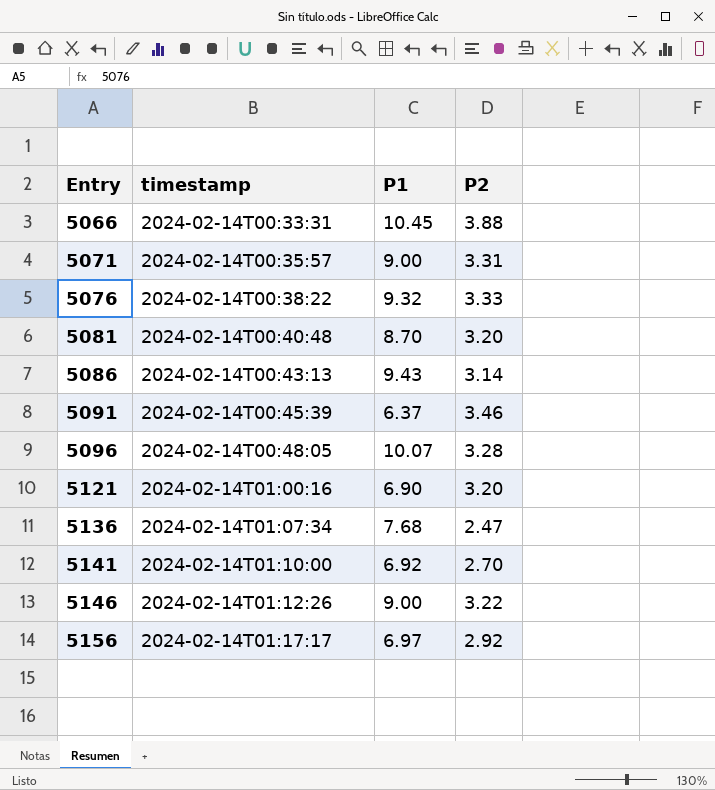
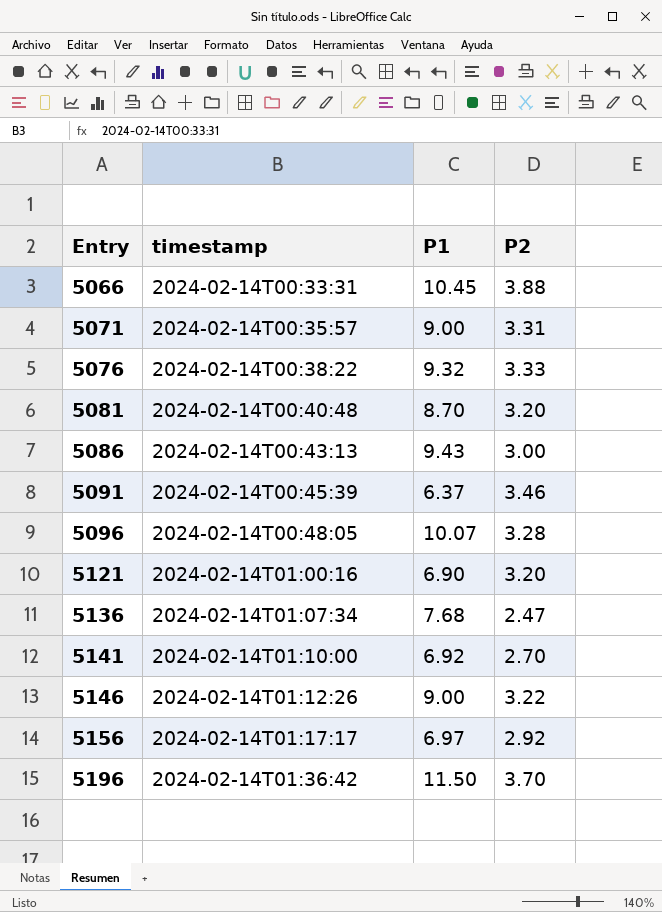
5086 | P2: 3.14 -> 3.00
row 5196: none -> 2024-02-14T01:36:42 | 11.50 | 3.70

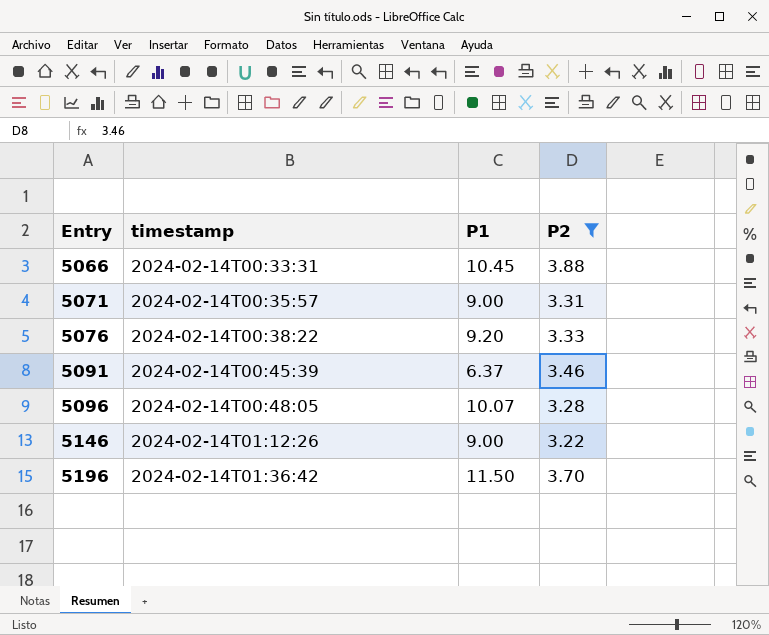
filter: none -> P2 >= 3.22
5076 | P1: 9.32 -> 9.20

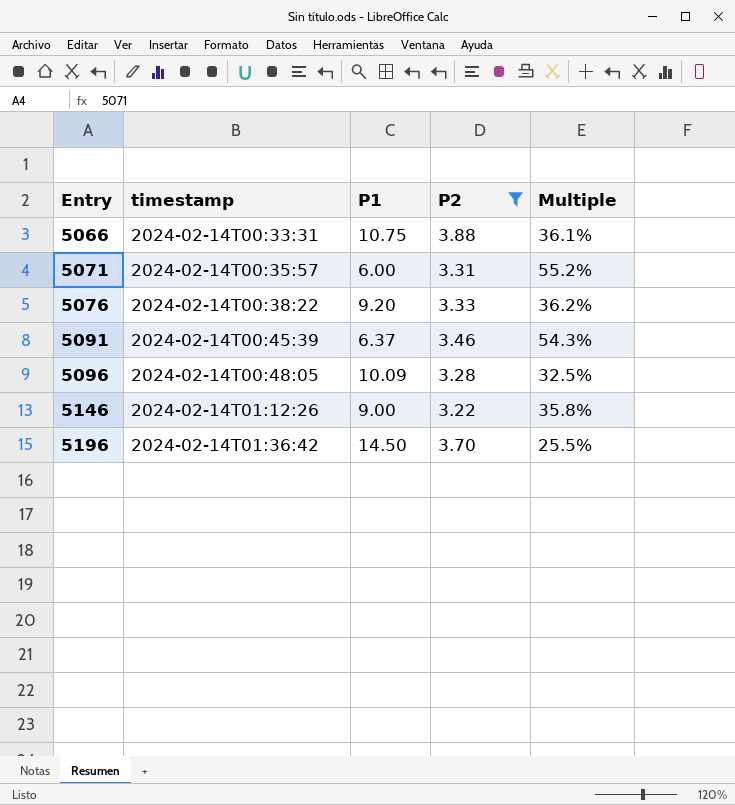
column Multiple | formula: none -> [P2] / [P1]
5066 | P1: 10.45 -> 10.75
5071 | P1: 9.00 -> 6.00
5096 | P1: 10.07 -> 10.09
5196 | P1: 11.50 -> 14.50

